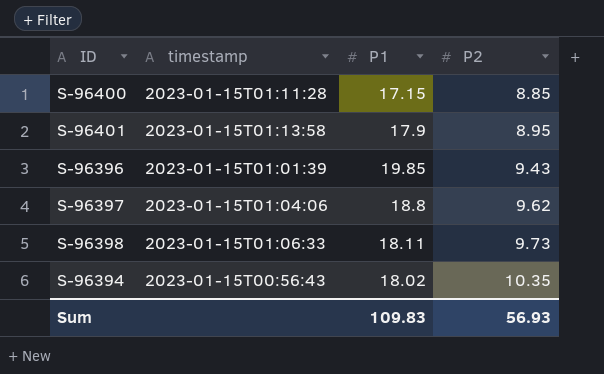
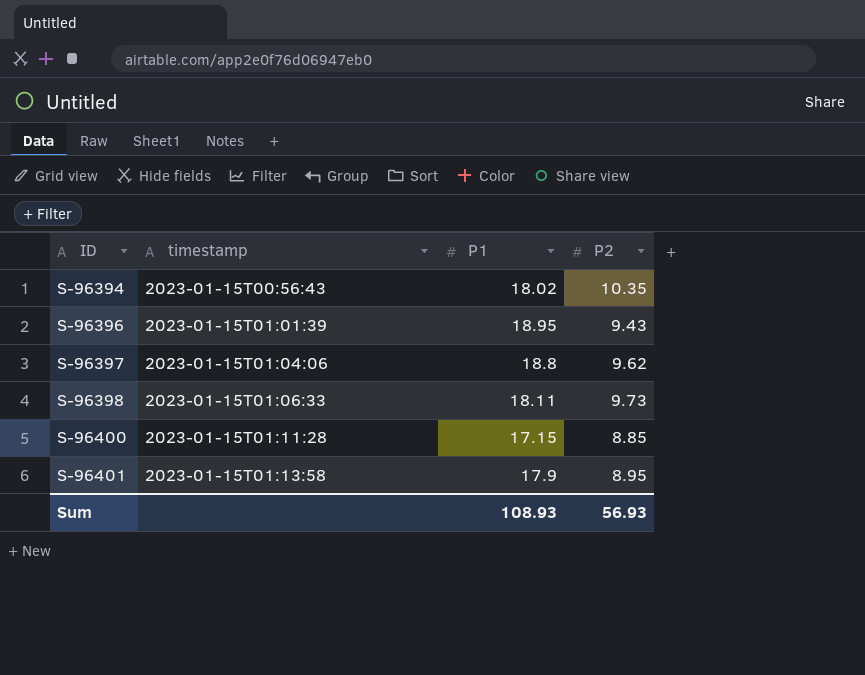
row order: P2 ascending -> ID ascending
S-96396 | P1: 19.85 -> 18.95
Sum | P1: 109.83 -> 108.93

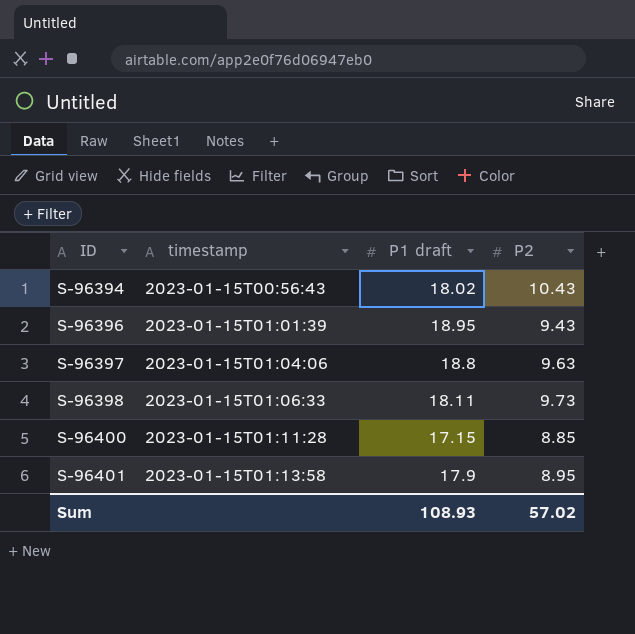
column name: P1 -> P1 draft
S-96394 | P2: 10.35 -> 10.43
S-96397 | P2: 9.62 -> 9.63
Sum | P2: 56.93 -> 57.02

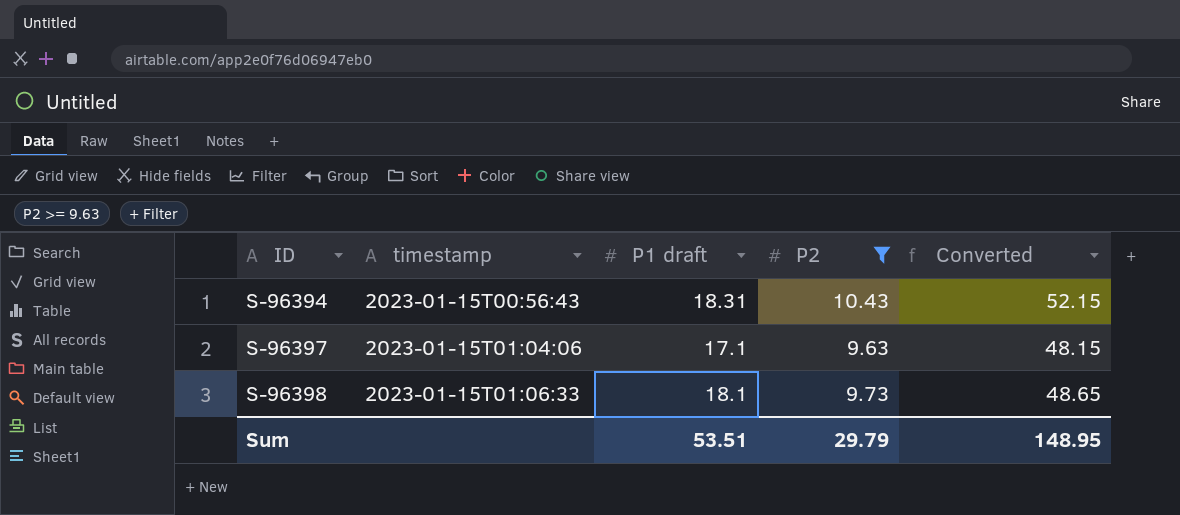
filter: none -> P2 >= 9.63
column Converted | formula: none -> [P2] * 5
S-96394 | P1 draft: 18.02 -> 18.31
S-96397 | P1 draft: 18.8 -> 17.1
S-96398 | P1 draft: 18.11 -> 18.1
Sum | P1 draft: 108.93 -> 53.51
Sum | P2: 57.02 -> 29.79

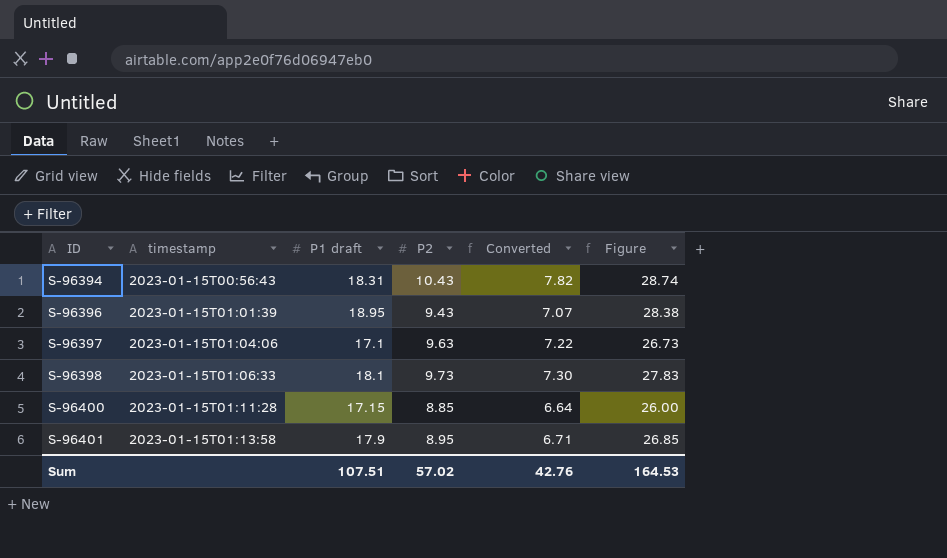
filter: P2 >= 9.63 -> none
column Converted | formula: [P2] * 5 -> [P2] * 0.75
column Figure | formula: none -> [P1 draft] + [P2]
Sum | P1 draft: 53.51 -> 107.51
Sum | P2: 29.79 -> 57.02
Sum | Converted: 148.95 -> 42.76

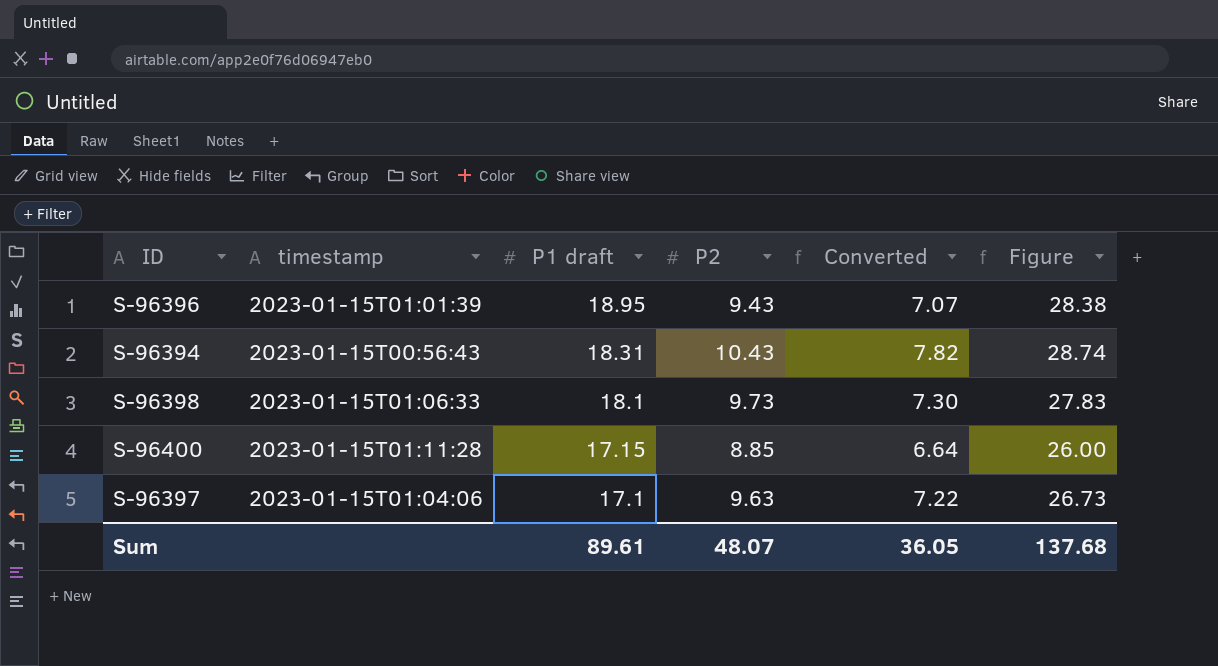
row order: ID ascending -> P1 draft descending
row S-96401: 2023-01-15T01:13:58 | 17.9 | 8.95 | 6.71 | 26.85 -> none
Sum | P1 draft: 107.51 -> 89.61
Sum | P2: 57.02 -> 48.07
Sum | Converted: 42.76 -> 36.05
Sum | Figure: 164.53 -> 137.68

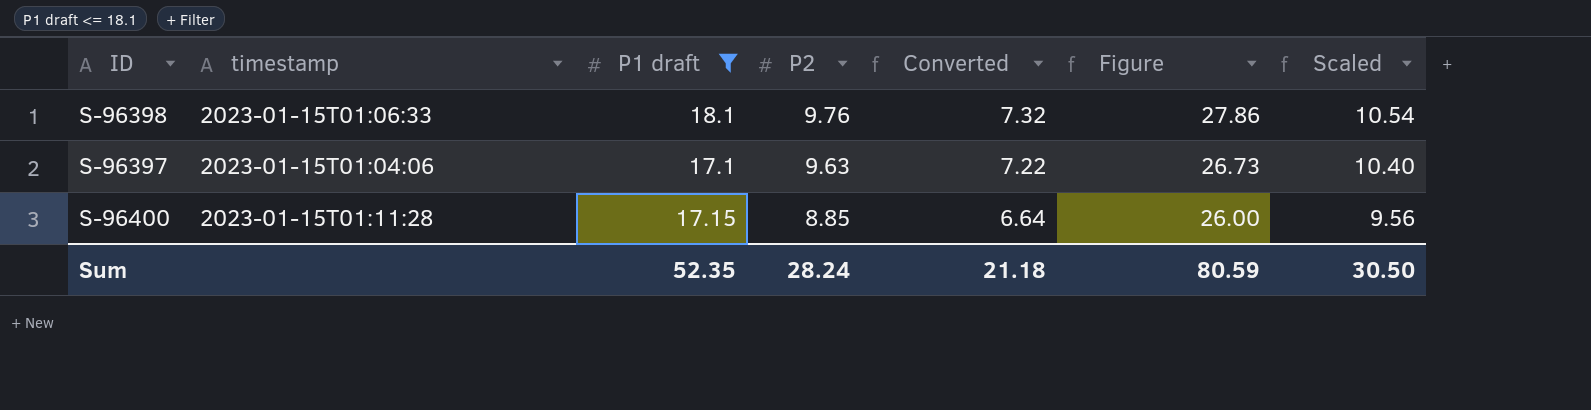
filter: none -> P1 draft <= 18.1
row order: P1 draft descending -> P2 descending
column Scaled | formula: none -> [P2] * 1.08
S-96398 | P2: 9.73 -> 9.76
S-96398 | Converted: 7.30 -> 7.32
S-96398 | Figure: 27.83 -> 27.86
Sum | P1 draft: 89.61 -> 52.35
Sum | P2: 48.07 -> 28.24
Sum | Converted: 36.05 -> 21.18
Sum | Figure: 137.68 -> 80.59

